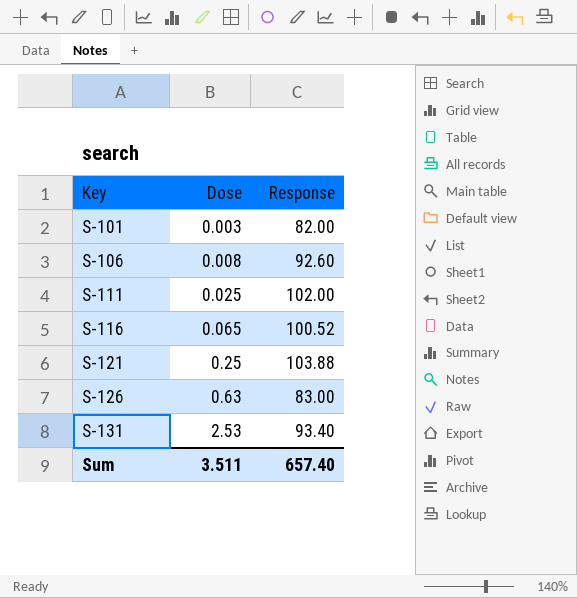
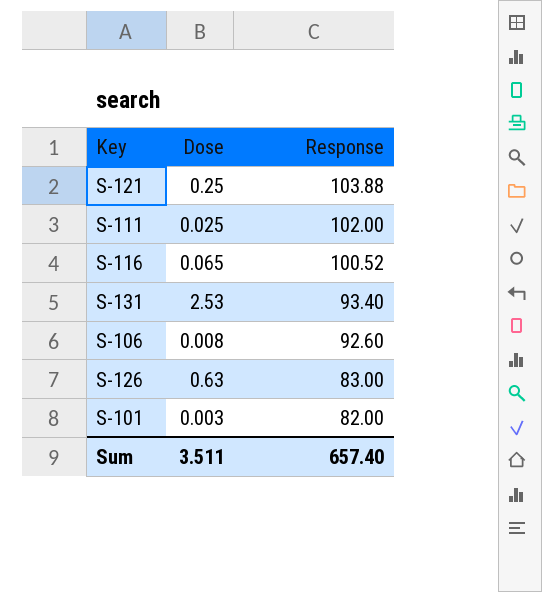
row order: Key ascending -> Response descending

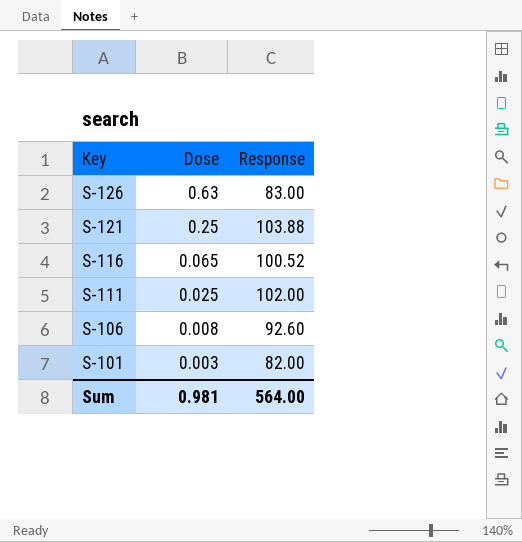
row order: Response descending -> Key descending
row S-131: 2.53 | 93.40 -> none
Sum | Dose: 3.511 -> 0.981
Sum | Response: 657.40 -> 564.00

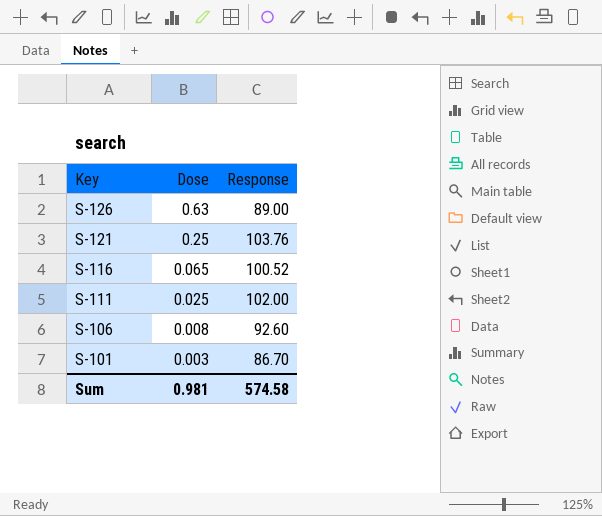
S-126 | Response: 83.00 -> 89.00
S-121 | Response: 103.88 -> 103.76
S-101 | Response: 82.00 -> 86.70
Sum | Response: 564.00 -> 574.58

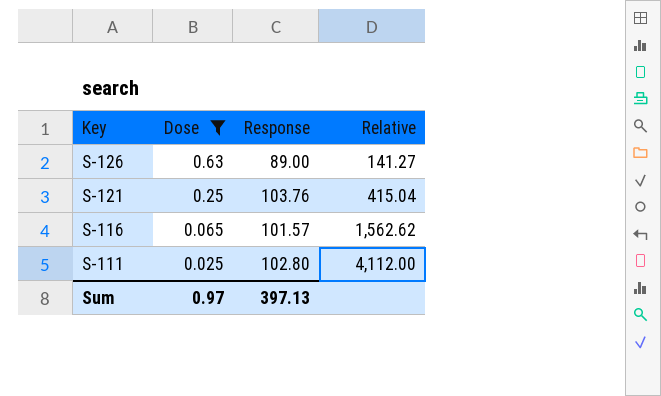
filter: none -> Dose >= 0.025
column Relative | formula: none -> [Response] / [Dose]
S-116 | Response: 100.52 -> 101.57
S-111 | Response: 102.00 -> 102.80
Sum | Dose: 0.981 -> 0.97
Sum | Response: 574.58 -> 397.13

